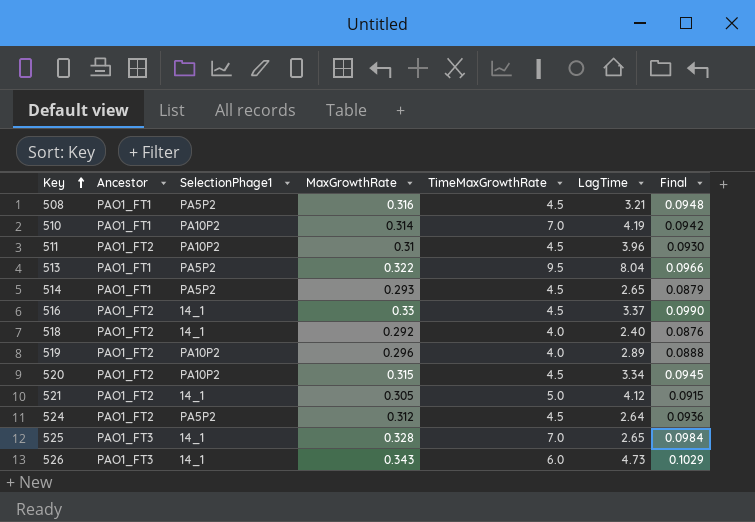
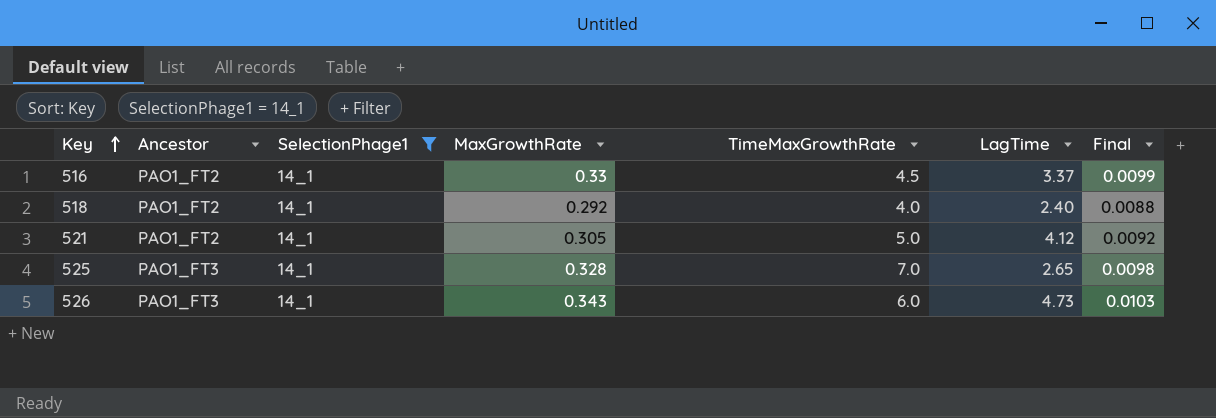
filter: none -> SelectionPhage1 = 14_1
column Final | formula: [MaxGrowthRate] * 0.3 -> [MaxGrowthRate] * 0.03

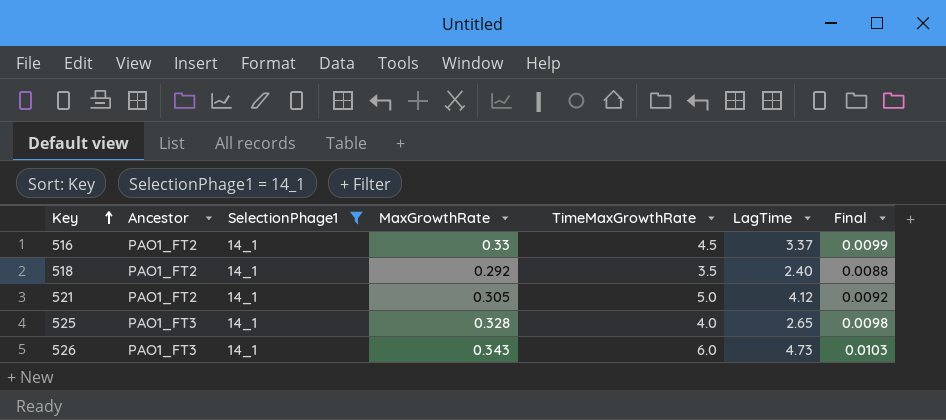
518 | TimeMaxGrowthRate: 4.0 -> 3.5
525 | TimeMaxGrowthRate: 7.0 -> 4.0

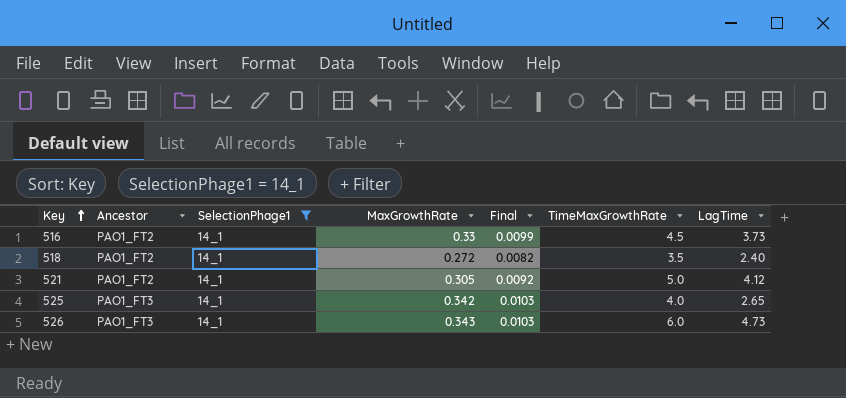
column Final | position: 7 -> 5
516 | LagTime: 3.37 -> 3.73
518 | MaxGrowthRate: 0.292 -> 0.272
518 | Final: 0.0088 -> 0.0082
525 | MaxGrowthRate: 0.328 -> 0.342
525 | Final: 0.0098 -> 0.0103

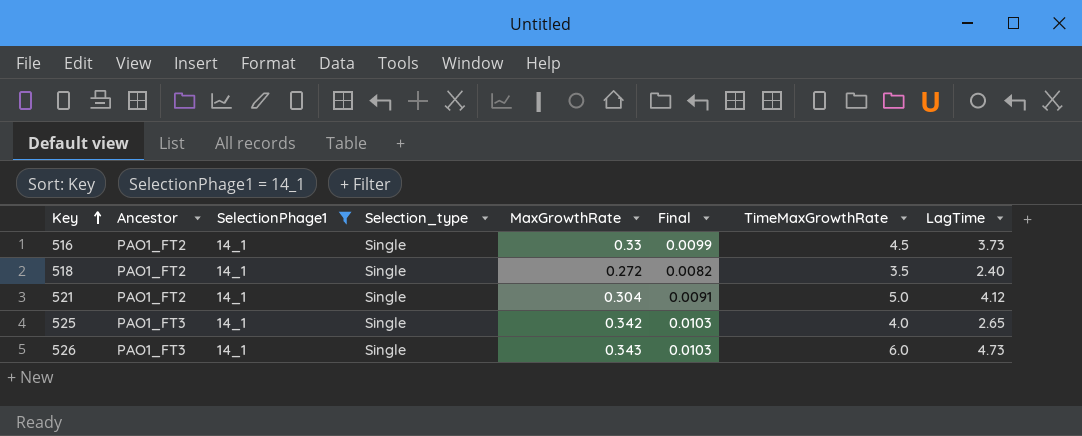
column Selection_type | position: none -> 4
521 | MaxGrowthRate: 0.305 -> 0.304
521 | Final: 0.0092 -> 0.0091

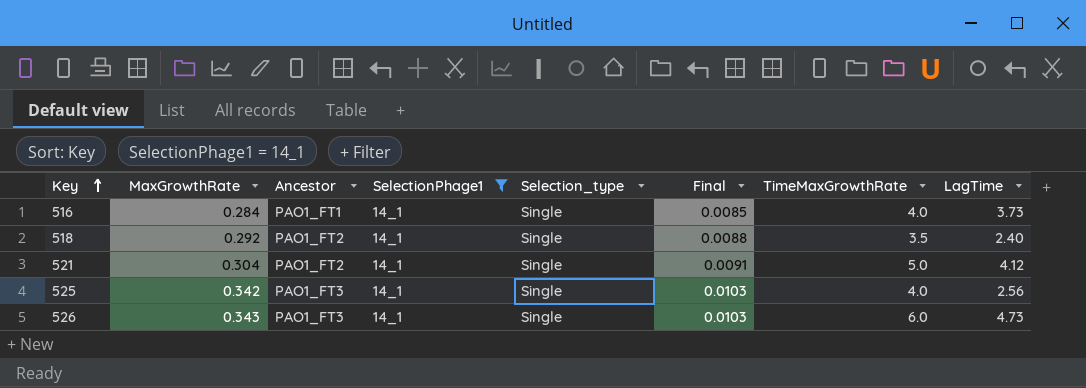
column MaxGrowthRate | position: 5 -> 2
516 | MaxGrowthRate: 0.33 -> 0.284
516 | Ancestor: PAO1_FT2 -> PAO1_FT1
516 | Final: 0.0099 -> 0.0085
516 | TimeMaxGrowthRate: 4.5 -> 4.0
518 | MaxGrowthRate: 0.272 -> 0.292
518 | Final: 0.0082 -> 0.0088
525 | LagTime: 2.65 -> 2.56

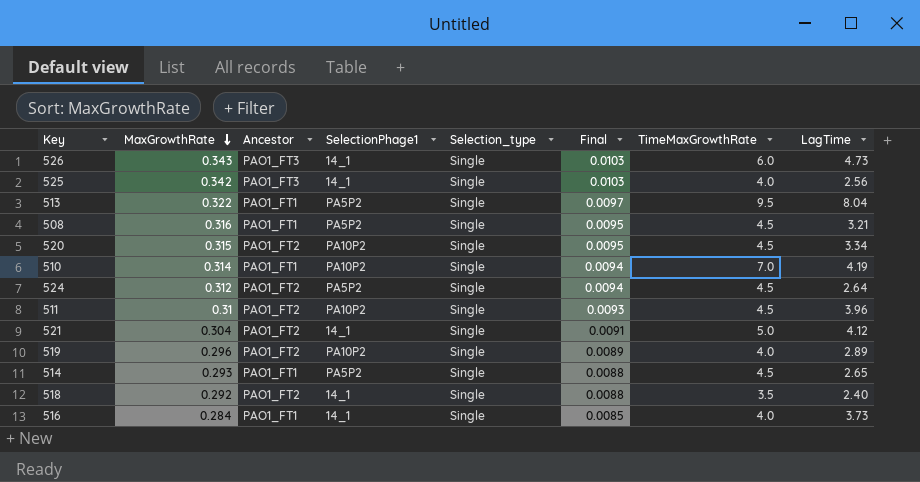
filter: SelectionPhage1 = 14_1 -> none
row order: Key ascending -> MaxGrowthRate descending

